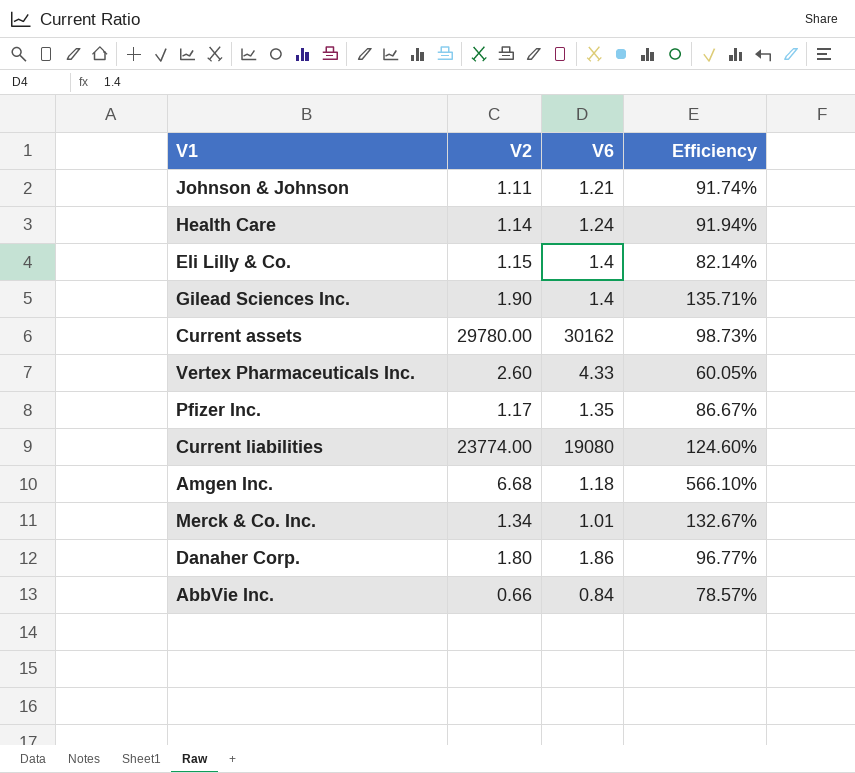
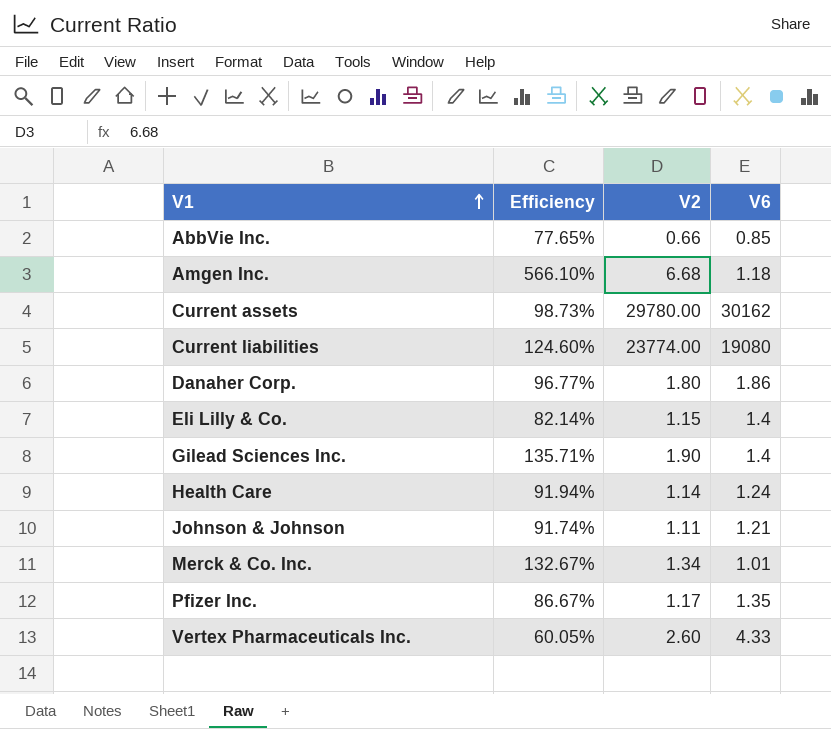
row order: none -> V1 ascending
column Efficiency | position: 4 -> 2
AbbVie Inc. | Efficiency: 78.57% -> 77.65%
AbbVie Inc. | V6: 0.84 -> 0.85

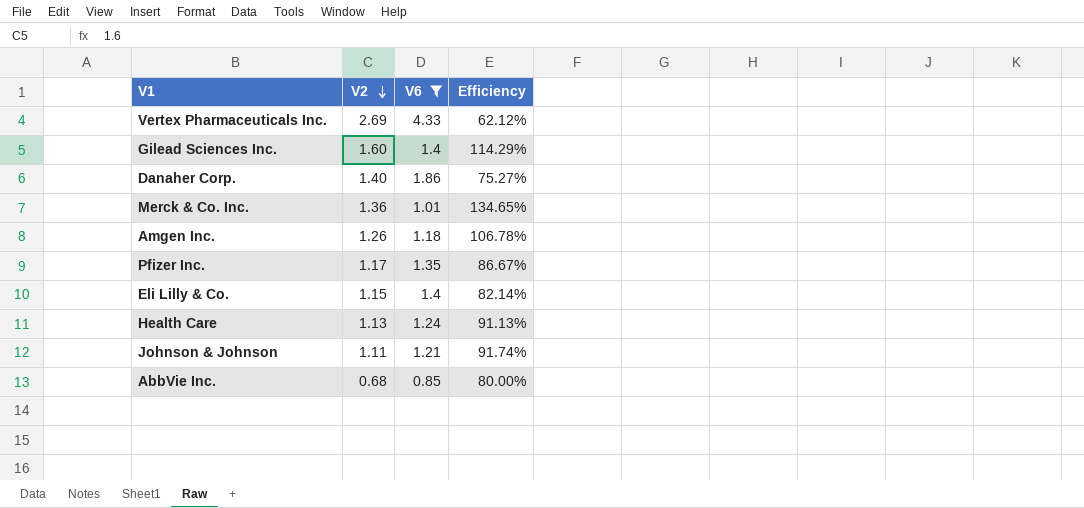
filter: none -> V6 <= 4.33
row order: V1 ascending -> V2 descending
column Efficiency | position: 2 -> 4
Vertex Pharmaceuticals Inc. | V2: 2.60 -> 2.69
Vertex Pharmaceuticals Inc. | Efficiency: 60.05% -> 62.12%
Gilead Sciences Inc. | V2: 1.90 -> 1.60
Gilead Sciences Inc. | Efficiency: 135.71% -> 114.29%
Danaher Corp. | V2: 1.80 -> 1.40
Danaher Corp. | Efficiency: 96.77% -> 75.27%
Merck & Co. Inc. | V2: 1.34 -> 1.36
Merck & Co. Inc. | Efficiency: 132.67% -> 134.65%
Amgen Inc. | V2: 6.68 -> 1.26
Amgen Inc. | Efficiency: 566.10% -> 106.78%
Health Care | V2: 1.14 -> 1.13
Health Care | Efficiency: 91.94% -> 91.13%
AbbVie Inc. | V2: 0.66 -> 0.68
AbbVie Inc. | Efficiency: 77.65% -> 80.00%

